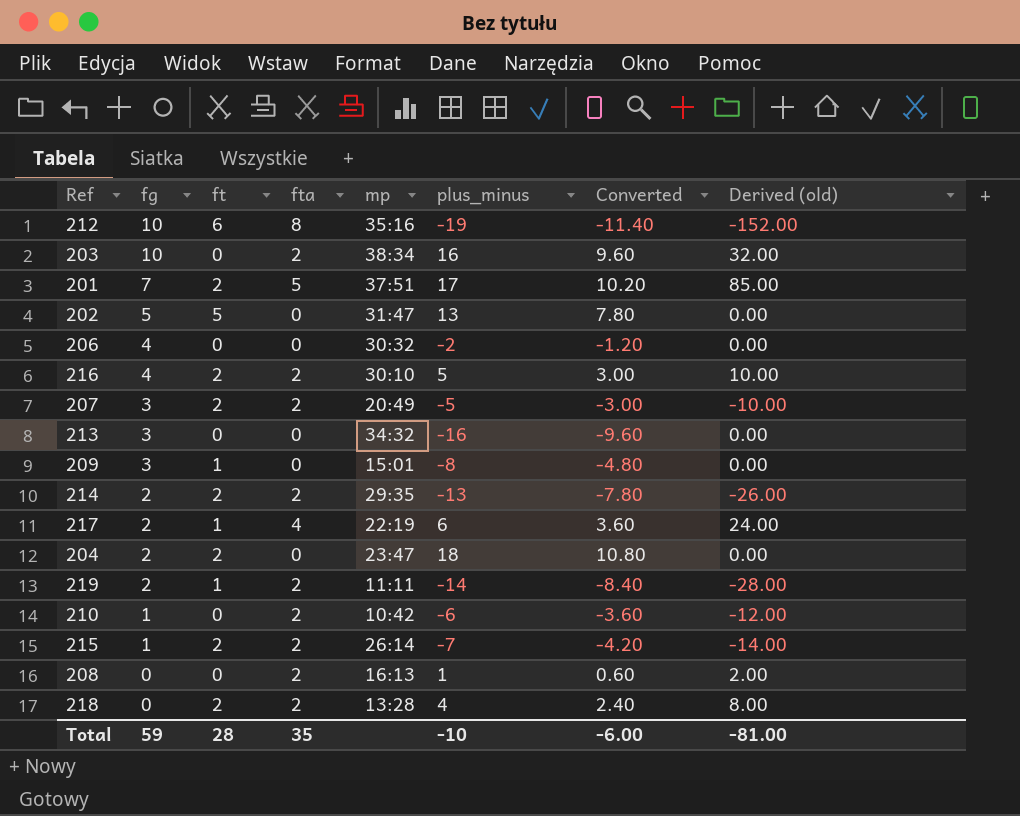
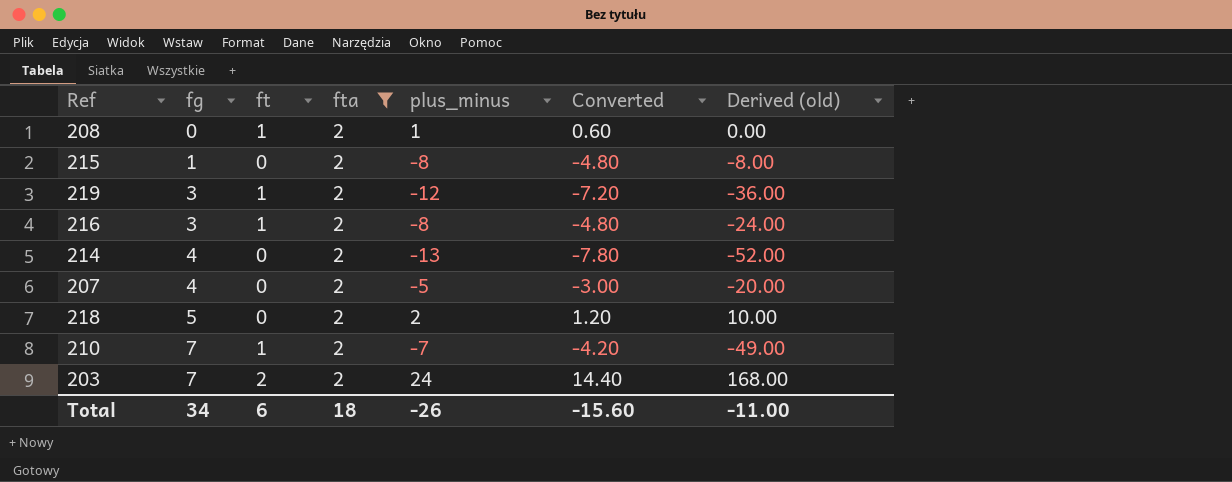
filter: none -> fta = 2
row order: fg descending -> fg ascending
column mp | position: 5 -> none
column Derived (old) | formula: [fta] * [plus_minus] -> [fg] * [plus_minus]
208 | ft: 0 -> 1
215 | ft: 2 -> 0
215 | plus_minus: -7 -> -8
215 | Converted: -4.20 -> -4.80
219 | fg: 2 -> 3
219 | plus_minus: -14 -> -12
219 | Converted: -8.40 -> -7.20
216 | fg: 4 -> 3
216 | ft: 2 -> 1
216 | plus_minus: 5 -> -8
216 | Converted: 3.00 -> -4.80
214 | fg: 2 -> 4
214 | ft: 2 -> 0
207 | fg: 3 -> 4
207 | ft: 2 -> 0
218 | fg: 0 -> 5
218 | ft: 2 -> 0
218 | plus_minus: 4 -> 2
218 | Converted: 2.40 -> 1.20
210 | fg: 1 -> 7
210 | ft: 0 -> 1
210 | plus_minus: -6 -> -7
210 | Converted: -3.60 -> -4.20
203 | fg: 10 -> 7
203 | ft: 0 -> 2
203 | plus_minus: 16 -> 24
203 | Converted: 9.60 -> 14.40
Total | fg: 59 -> 34
Total | ft: 28 -> 6
Total | fta: 35 -> 18
Total | plus_minus: -10 -> -26
Total | Converted: -6.00 -> -15.60
Total | Derived (old): -81.00 -> -11.00

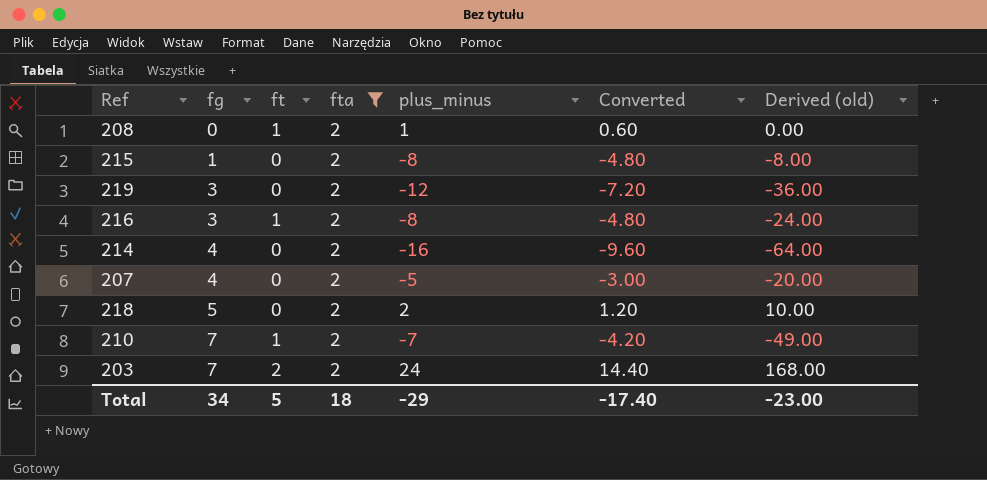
219 | ft: 1 -> 0
214 | plus_minus: -13 -> -16
214 | Converted: -7.80 -> -9.60
214 | Derived (old): -52.00 -> -64.00
Total | ft: 6 -> 5
Total | plus_minus: -26 -> -29
Total | Converted: -15.60 -> -17.40
Total | Derived (old): -11.00 -> -23.00

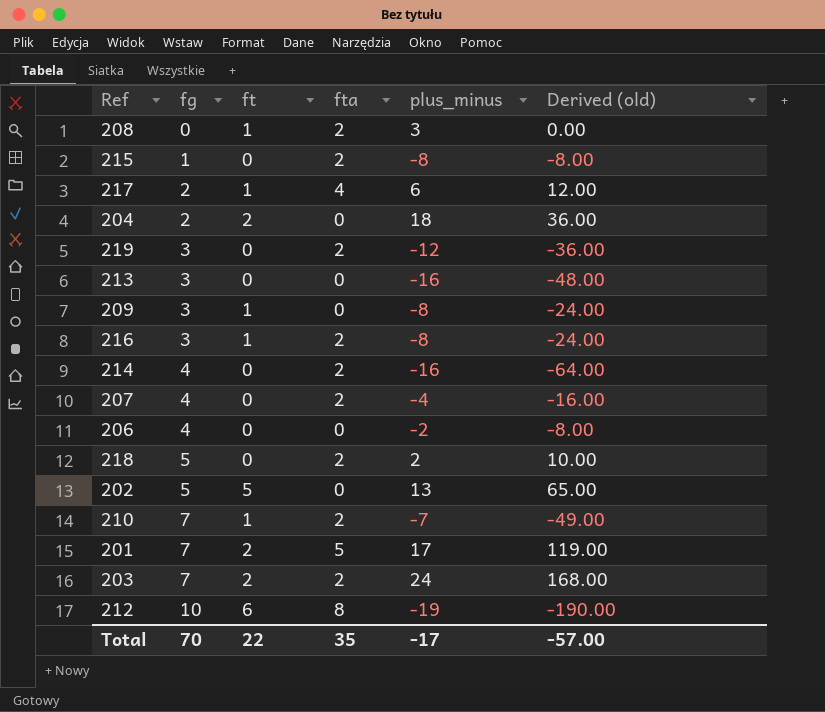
filter: fta = 2 -> none
column Converted | formula: [plus_minus] * 0.6 -> none
208 | plus_minus: 1 -> 3
207 | plus_minus: -5 -> -4
207 | Derived (old): -20.00 -> -16.00
Total | fg: 34 -> 70
Total | ft: 5 -> 22
Total | fta: 18 -> 35
Total | plus_minus: -29 -> -17
Total | Derived (old): -23.00 -> -57.00

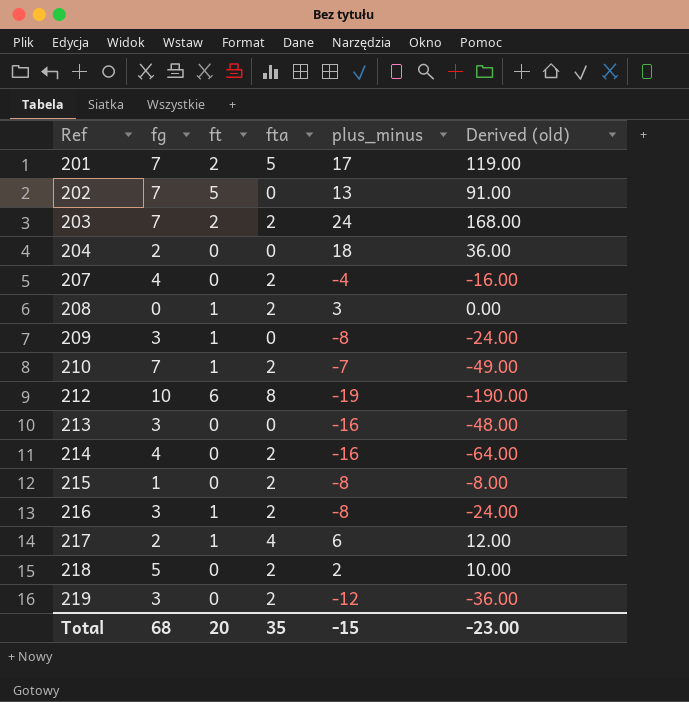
row order: fg ascending -> Ref ascending
row 206: 4 | 0 | 0 | -2 | -8.00 -> none
202 | fg: 5 -> 7
202 | Derived (old): 65.00 -> 91.00
204 | ft: 2 -> 0
Total | fg: 70 -> 68
Total | ft: 22 -> 20
Total | plus_minus: -17 -> -15
Total | Derived (old): -57.00 -> -23.00

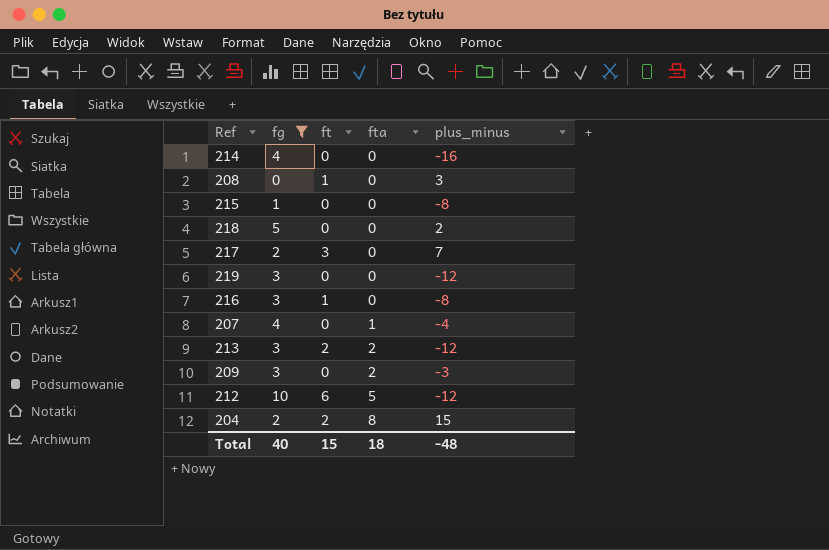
filter: none -> fg != 7
row order: Ref ascending -> fta ascending
column Derived (old) | formula: [fg] * [plus_minus] -> none
214 | fta: 2 -> 0
208 | fta: 2 -> 0
215 | fta: 2 -> 0
218 | fta: 2 -> 0
217 | ft: 1 -> 3
217 | fta: 4 -> 0
217 | plus_minus: 6 -> 7
219 | fta: 2 -> 0
216 | fta: 2 -> 0
207 | fta: 2 -> 1
213 | ft: 0 -> 2
213 | fta: 0 -> 2
213 | plus_minus: -16 -> -12
209 | ft: 1 -> 0
209 | fta: 0 -> 2
209 | plus_minus: -8 -> -3
212 | fta: 8 -> 5
212 | plus_minus: -19 -> -12
204 | ft: 0 -> 2
204 | fta: 0 -> 8
204 | plus_minus: 18 -> 15
Total | fg: 68 -> 40
Total | ft: 20 -> 15
Total | fta: 35 -> 18
Total | plus_minus: -15 -> -48

